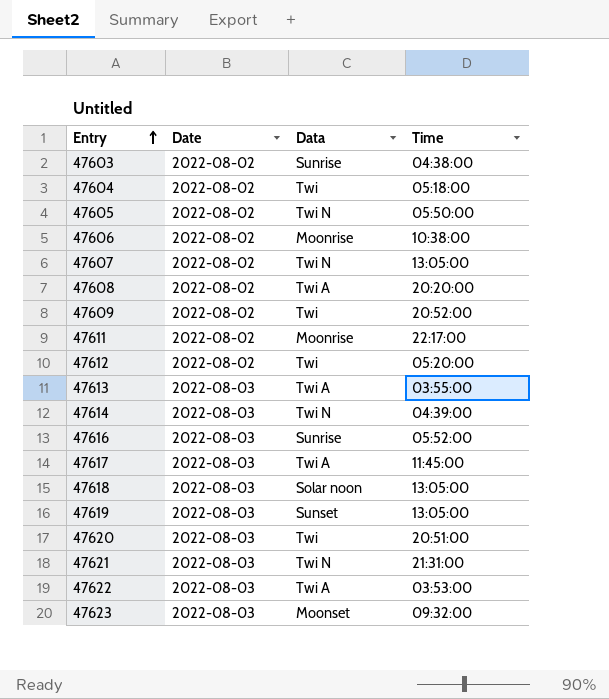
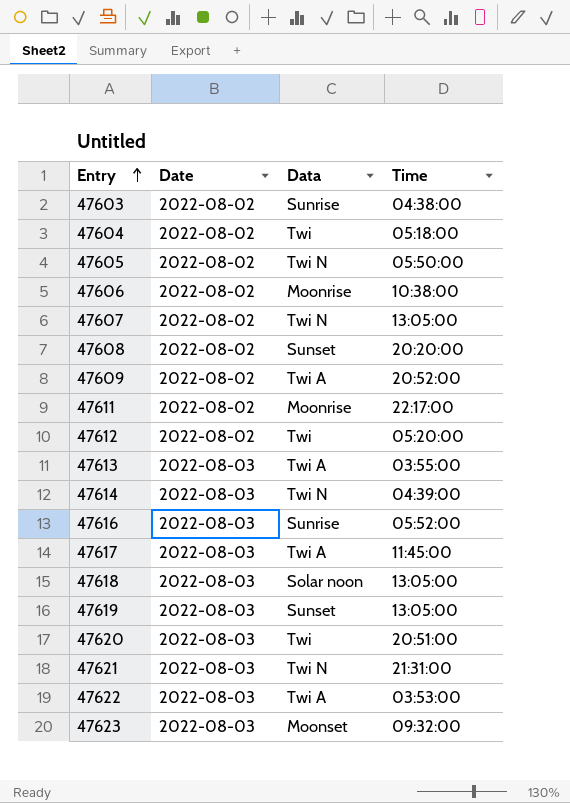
47608 | Data: Twi A -> Sunset
47609 | Data: Twi -> Twi A

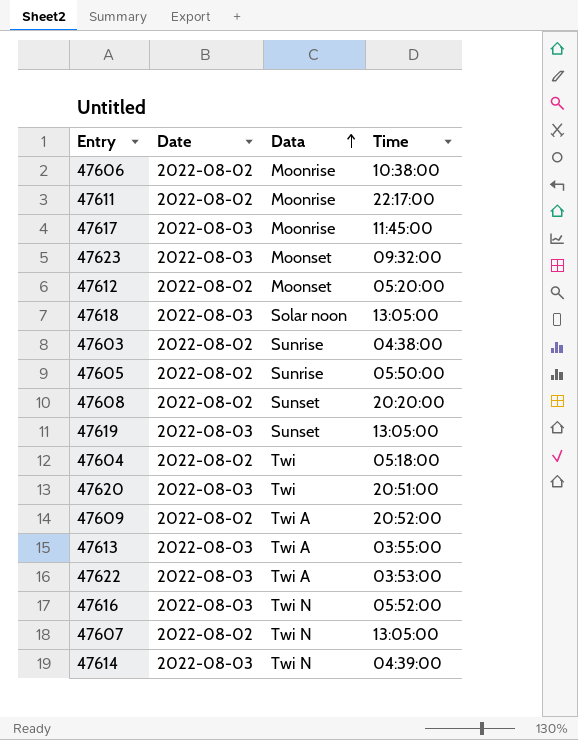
row order: Entry ascending -> Data ascending
row 47621: 2022-08-03 | Twi N | 21:31:00 -> none
47617 | Data: Twi A -> Moonrise
47612 | Data: Twi -> Moonset
47605 | Data: Twi N -> Sunrise
47616 | Data: Sunrise -> Twi N

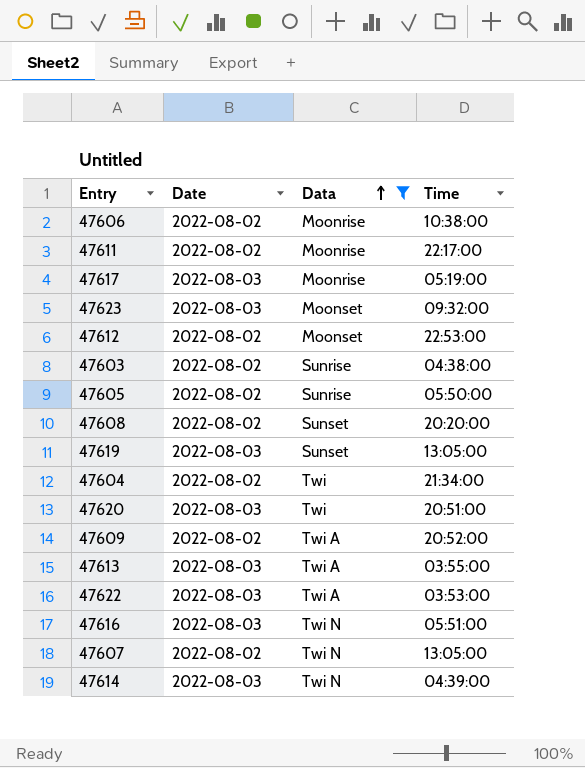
filter: none -> Data != Solar noon
47617 | Time: 11:45:00 -> 05:19:00
47612 | Time: 05:20:00 -> 22:53:00
47604 | Time: 05:18:00 -> 21:34:00
47616 | Time: 05:52:00 -> 05:51:00

